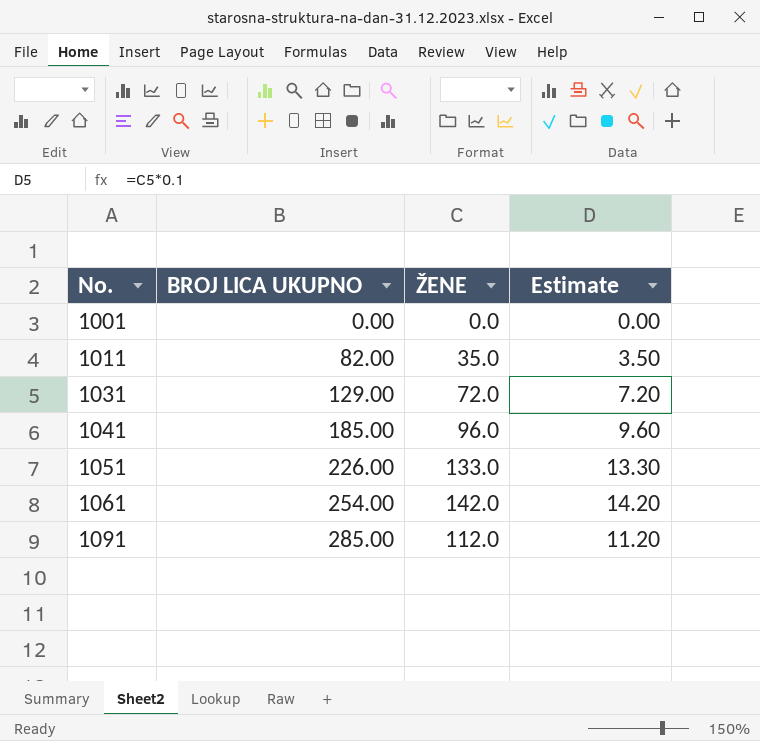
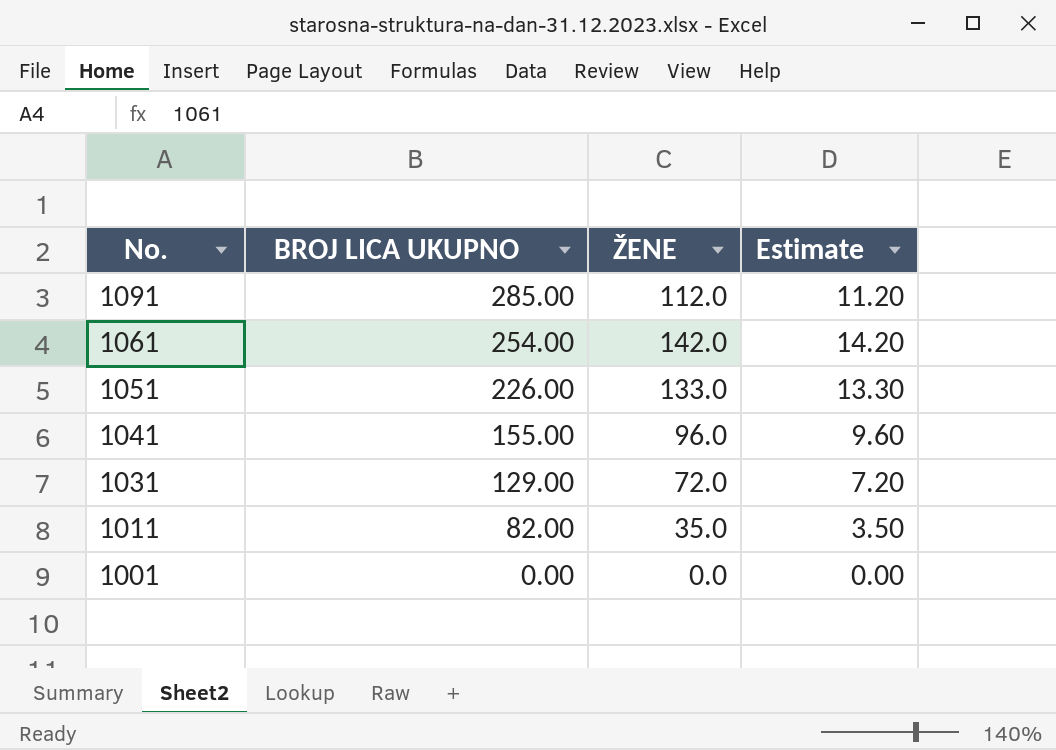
row order: No. ascending -> No. descending
1041 | BROJ LICA UKUPNO: 185.00 -> 155.00

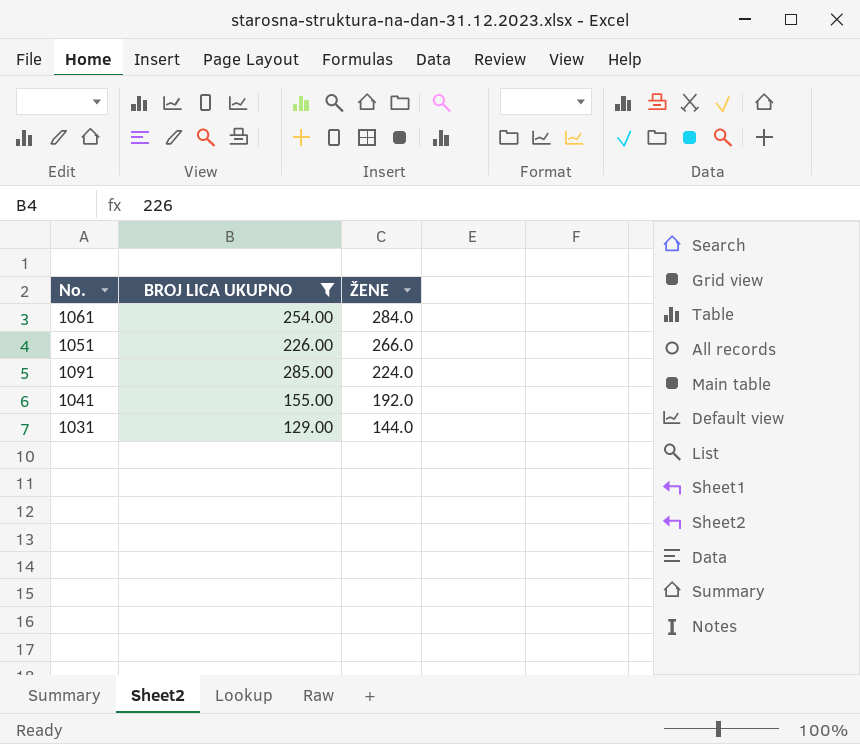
filter: none -> BROJ LICA UKUPNO >= 129.00
row order: No. descending -> ŽENE descending
column Estimate | formula: [ŽENE] * 0.1 -> none
1061 | ŽENE: 142.0 -> 284.0
1051 | ŽENE: 133.0 -> 266.0
1091 | ŽENE: 112.0 -> 224.0
1041 | ŽENE: 96.0 -> 192.0
1031 | ŽENE: 72.0 -> 144.0

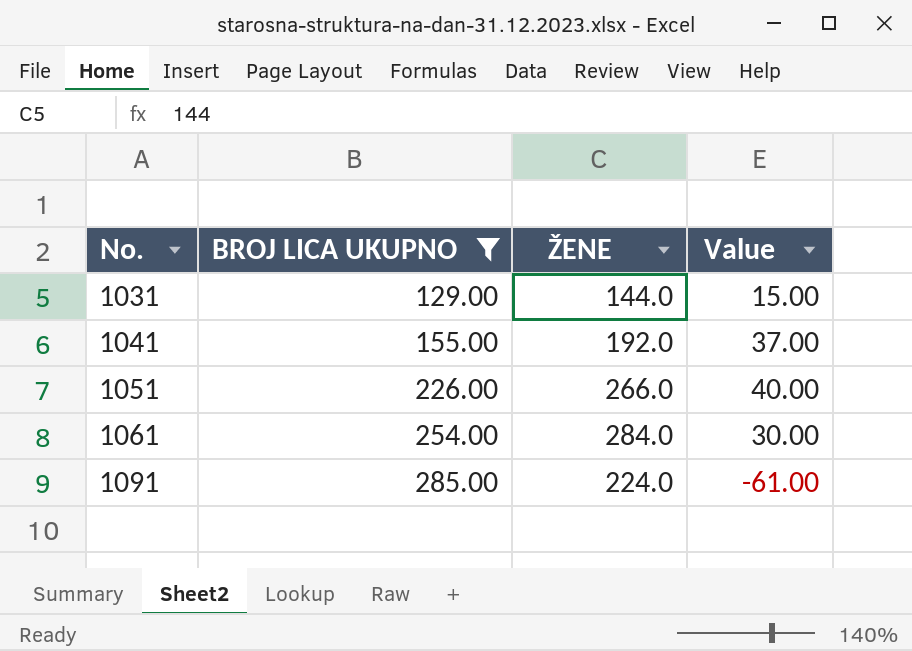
row order: ŽENE descending -> No. ascending
column Value | formula: none -> [ŽENE] - [BROJ LICA UKUPNO]

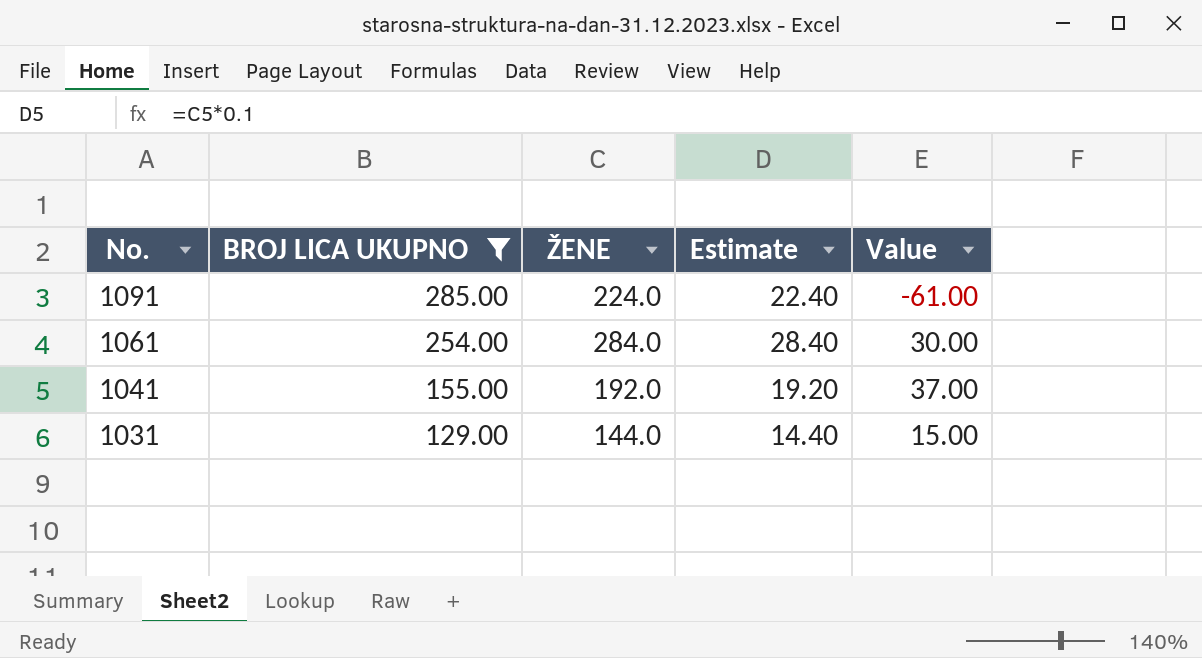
row order: No. ascending -> No. descending
column Estimate | formula: none -> [ŽENE] * 0.1
row 1051: 226.00 | 266.0 | 40.00 -> none

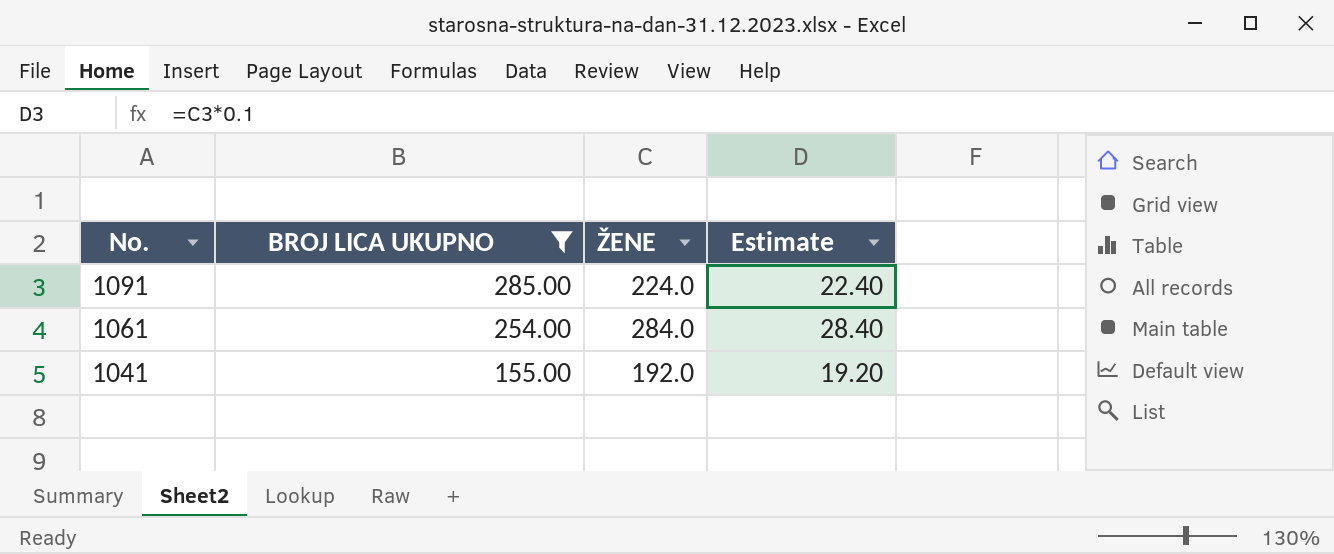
column Value | formula: [ŽENE] - [BROJ LICA UKUPNO] -> none
row 1031: 129.00 | 144.0 | 14.40 | 15.00 -> none

